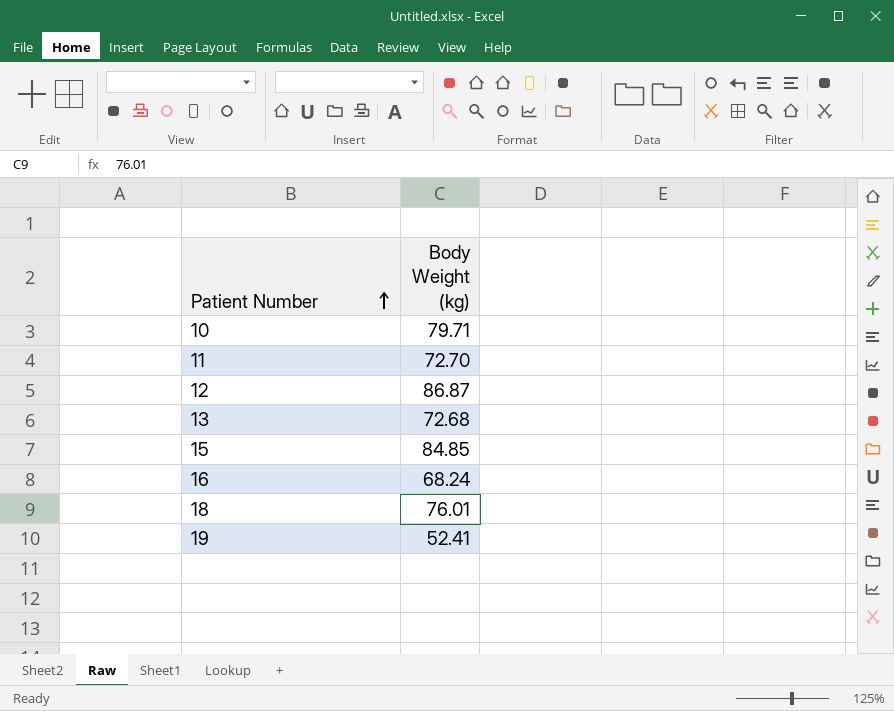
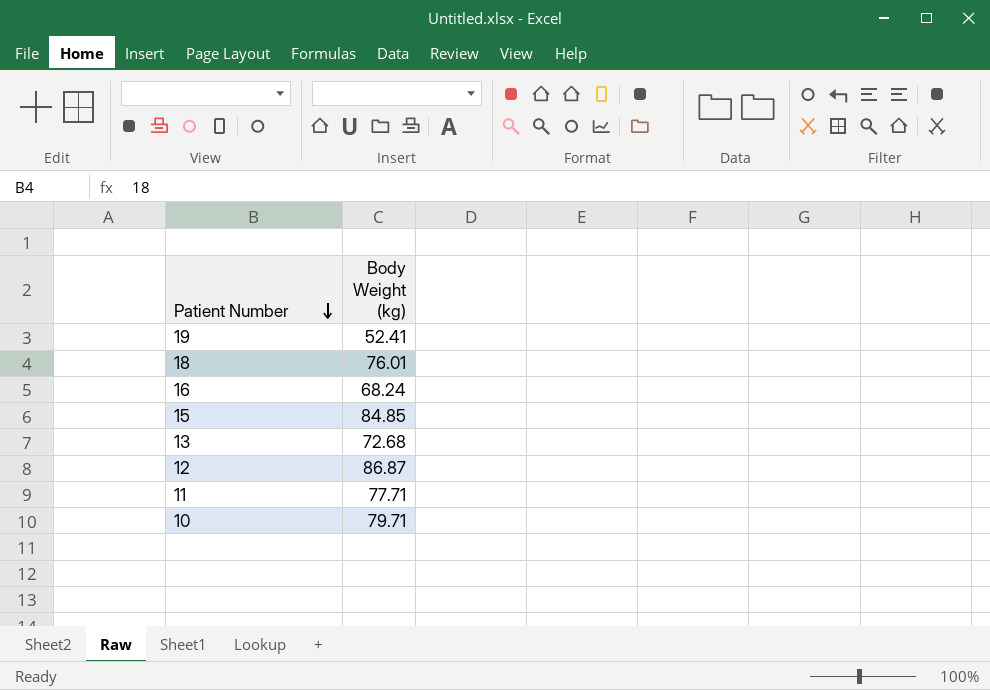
row order: Patient Number ascending -> Patient Number descending
11 | Body Weight (kg): 72.70 -> 77.71

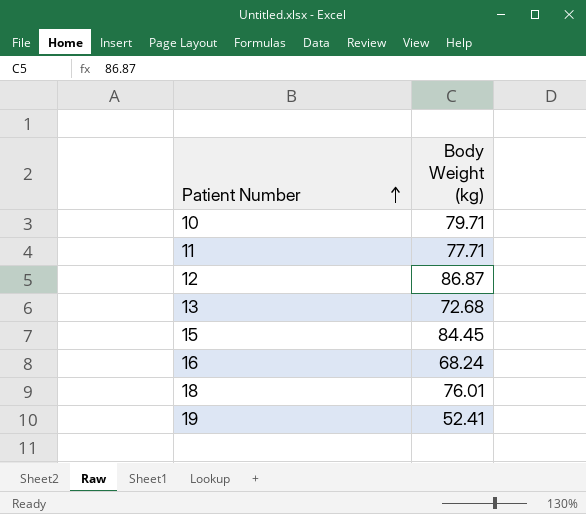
row order: Patient Number descending -> Patient Number ascending
15 | Body Weight (kg): 84.85 -> 84.45

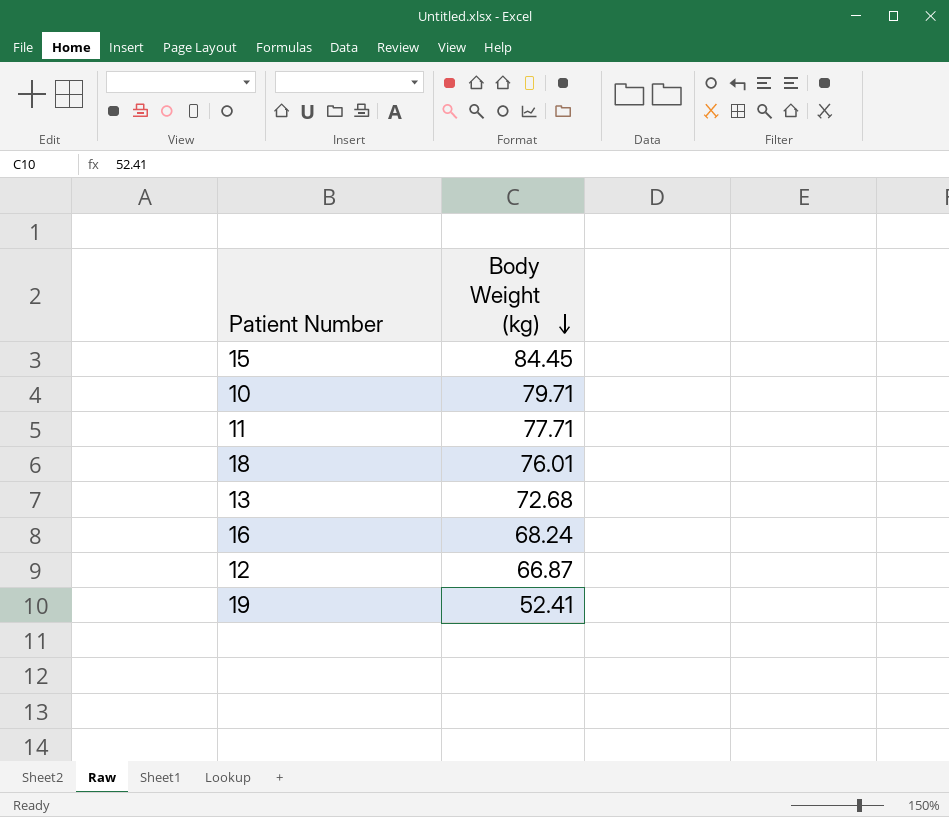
row order: Patient Number ascending -> Body Weight (kg) descending
12 | Body Weight (kg): 86.87 -> 66.87

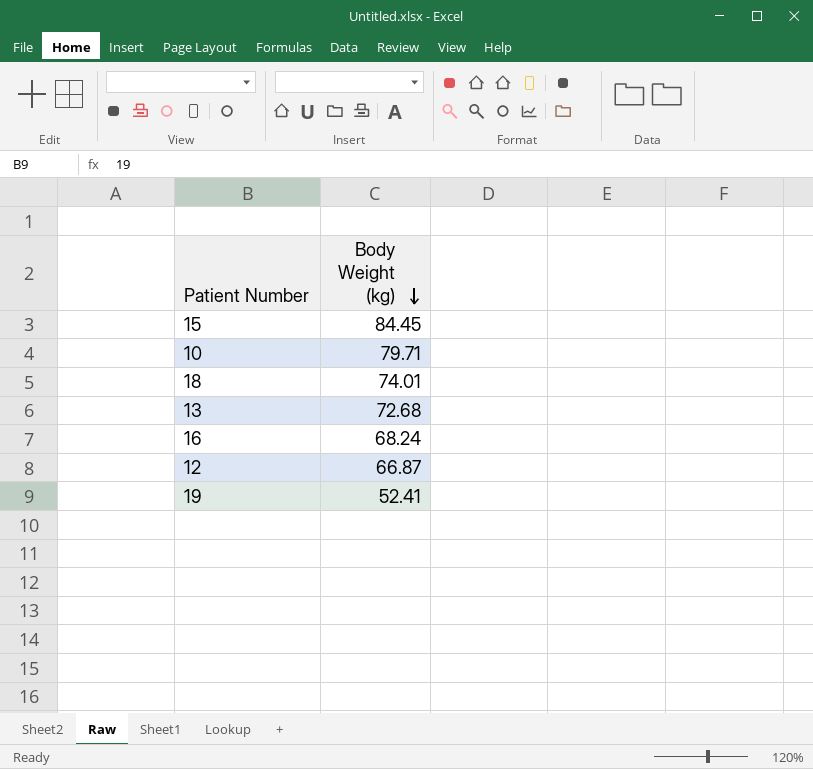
row 11: 77.71 -> none
18 | Body Weight (kg): 76.01 -> 74.01

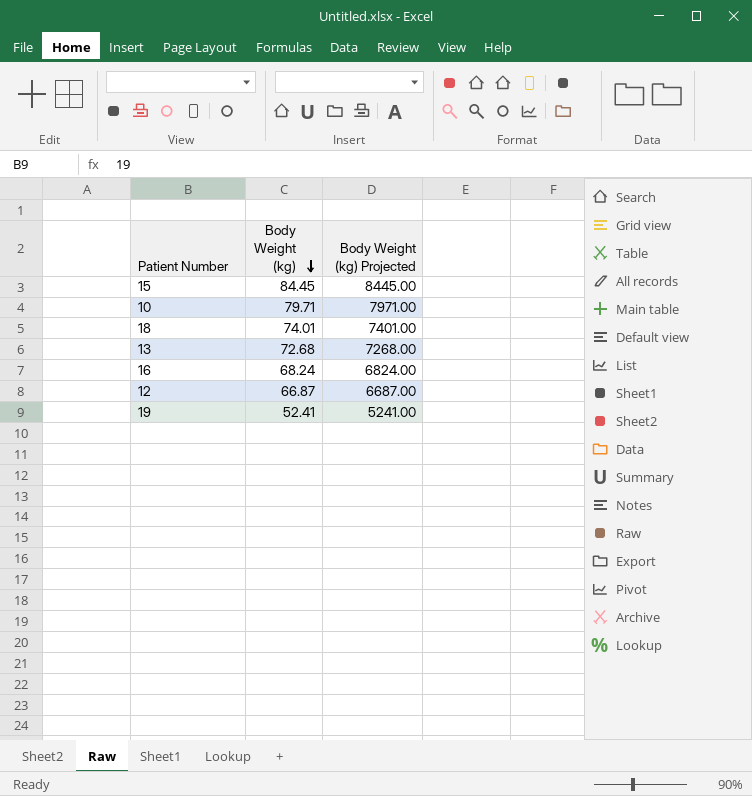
column Body Weight (kg) Projected | formula: none -> [Body Weight (kg)] * 100

